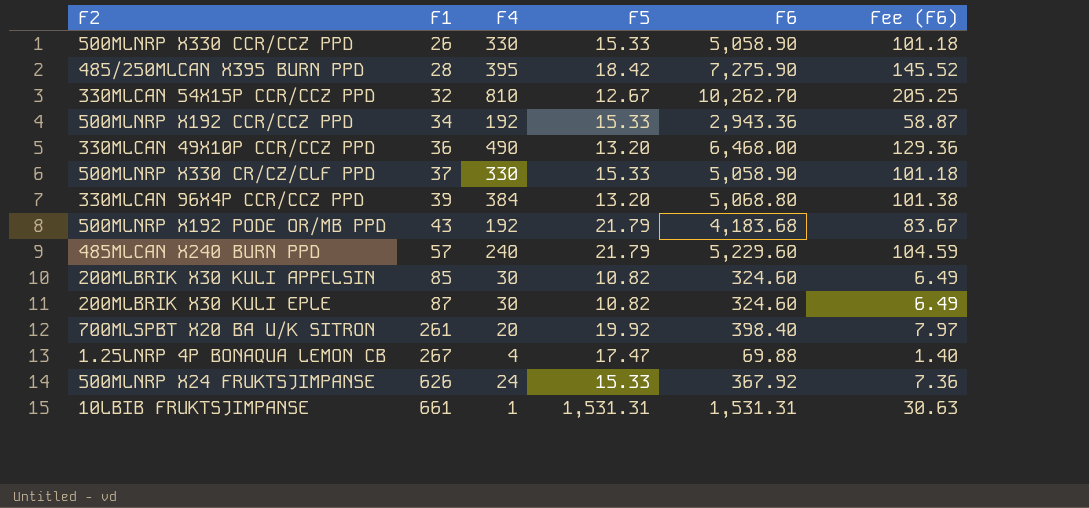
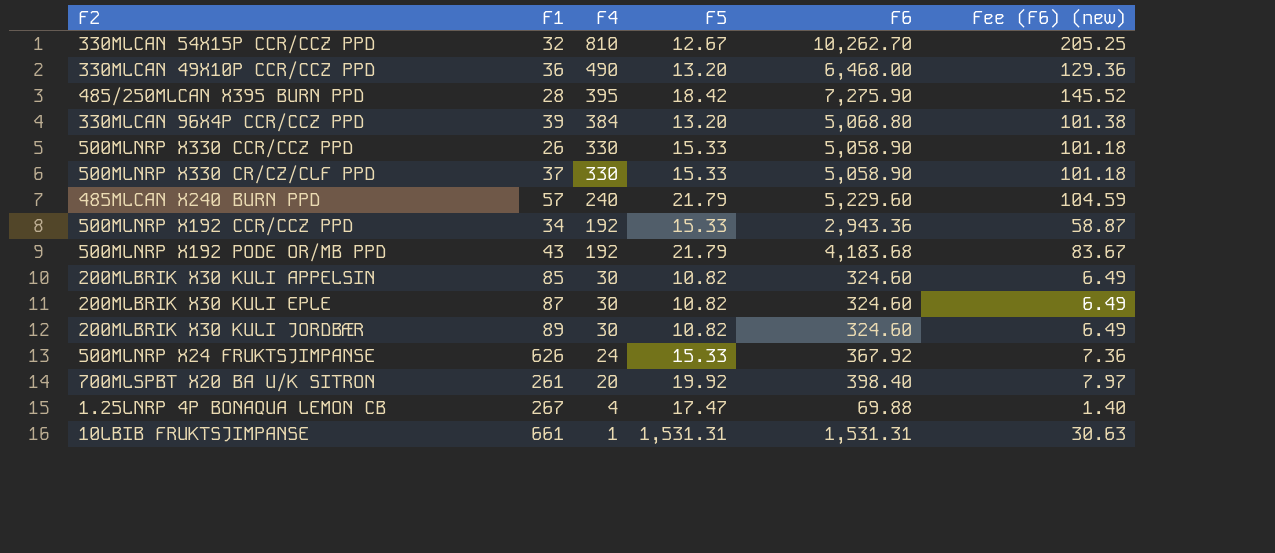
row order: F1 ascending -> F4 descending
column name: Fee (F6) -> Fee (F6) (new)
row 200MLBRIK X30 KULI JORDBÆR: none -> 89 | 30 | 10.82 | 324.60 | 6.49

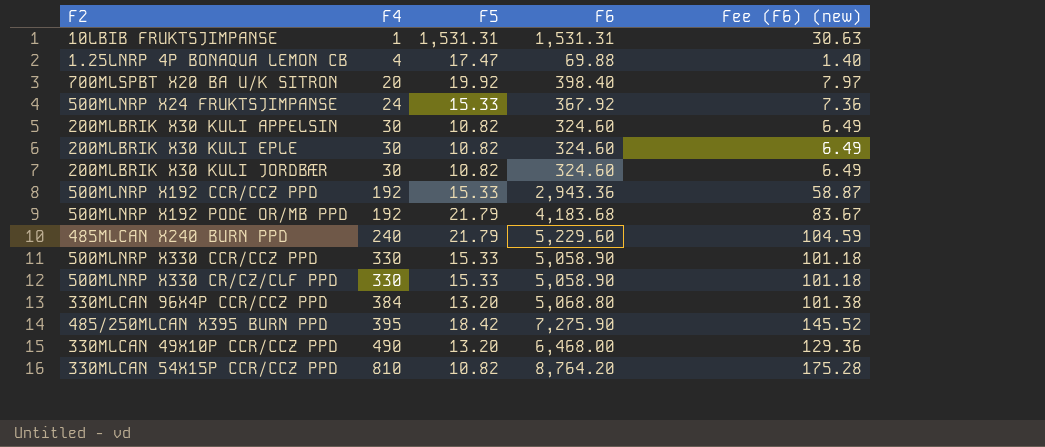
row order: F4 descending -> F4 ascending
column F1 | position: 2 -> none
330MLCAN 54X15P CCR/CCZ PPD | F5: 12.67 -> 10.82
330MLCAN 54X15P CCR/CCZ PPD | F6: 10,262.70 -> 8,764.20
330MLCAN 54X15P CCR/CCZ PPD | Fee (F6) (new): 205.25 -> 175.28

